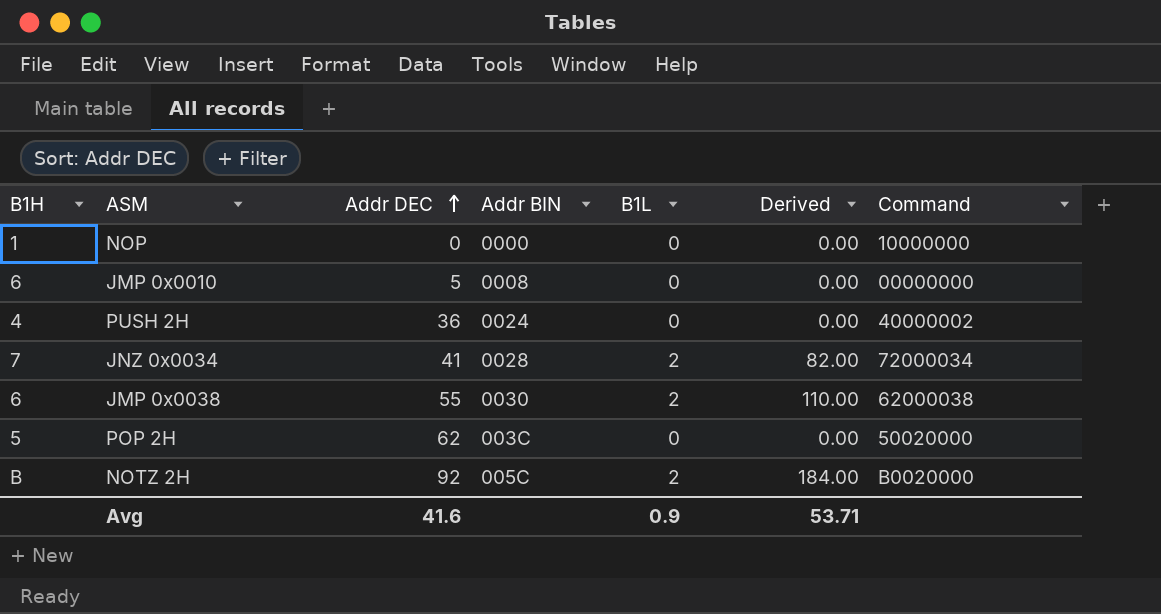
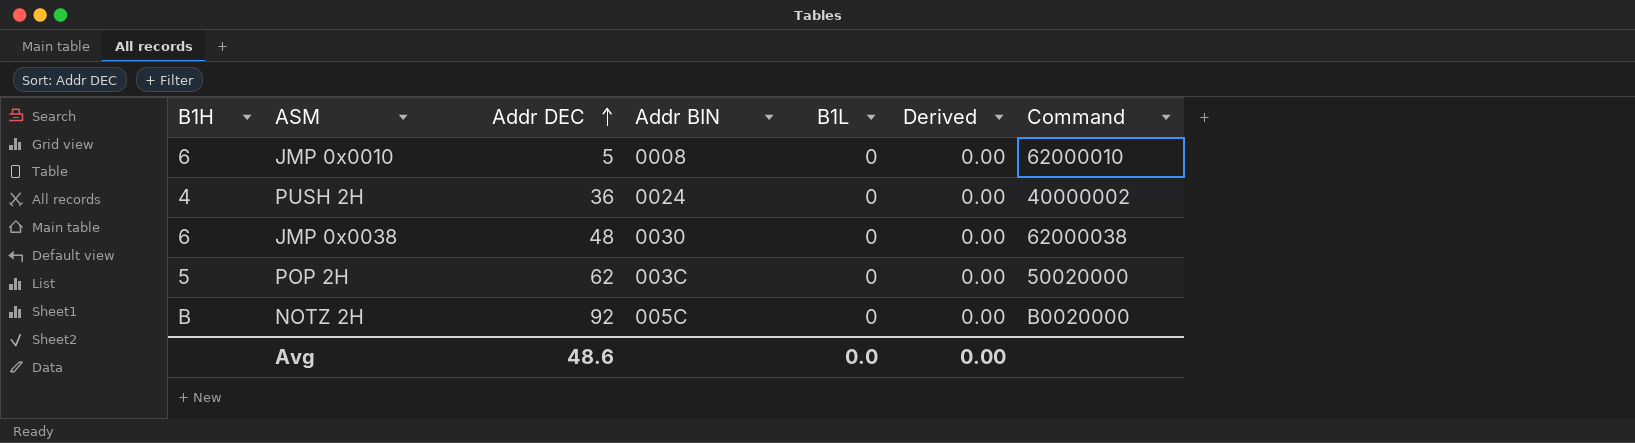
row NOP: 1 | 0 | 0000 | 0 | 0.00 | 10000000 -> none
row JNZ 0x0034: 7 | 41 | 0028 | 2 | 82.00 | 72000034 -> none
JMP 0x0010 | Command: 00000000 -> 62000010
JMP 0x0038 | Addr DEC: 55 -> 48
JMP 0x0038 | B1L: 2 -> 0
JMP 0x0038 | Derived: 110.00 -> 0.00
NOTZ 2H | B1L: 2 -> 0
NOTZ 2H | Derived: 184.00 -> 0.00
Avg | Addr DEC: 41.6 -> 48.6
Avg | B1L: 0.9 -> 0.0
Avg | Derived: 53.71 -> 0.00

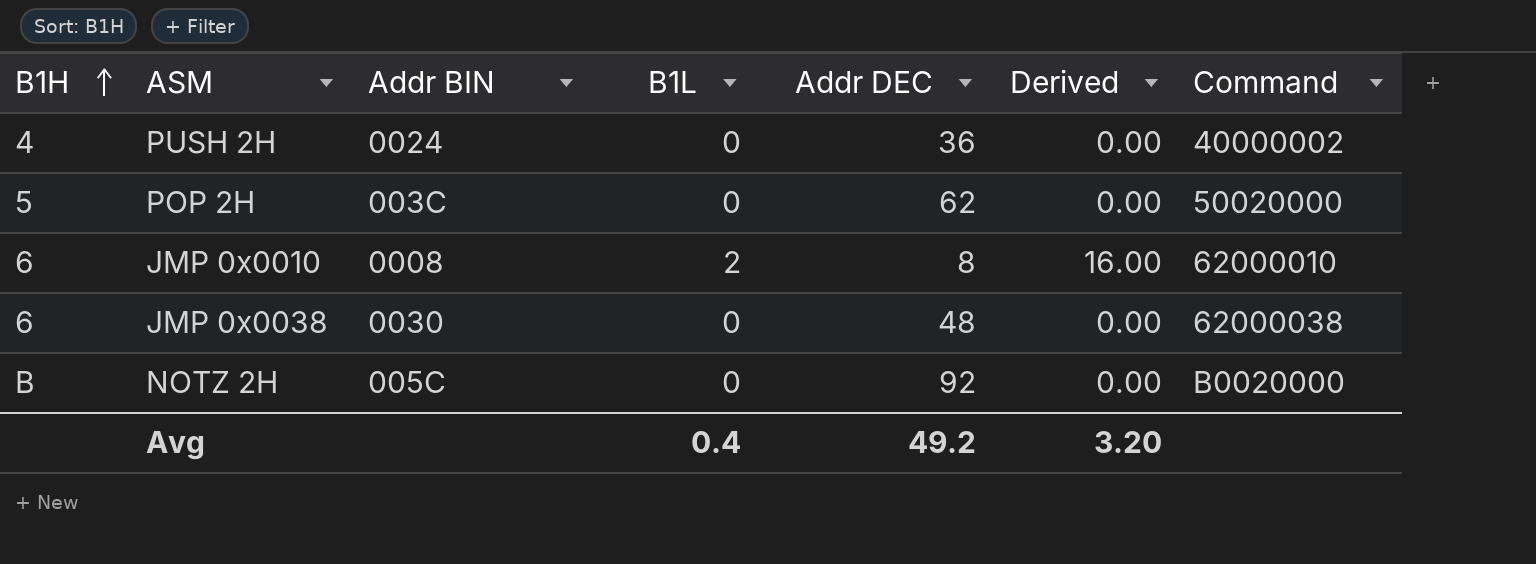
row order: Addr DEC ascending -> B1H ascending
column Addr DEC | position: 3 -> 5
JMP 0x0010 | B1L: 0 -> 2
JMP 0x0010 | Addr DEC: 5 -> 8
JMP 0x0010 | Derived: 0.00 -> 16.00
Avg | B1L: 0.0 -> 0.4
Avg | Addr DEC: 48.6 -> 49.2
Avg | Derived: 0.00 -> 3.20

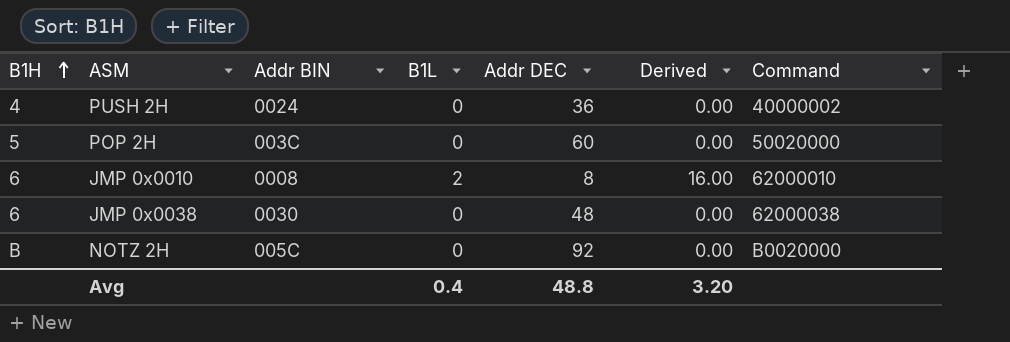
POP 2H | Addr DEC: 62 -> 60
Avg | Addr DEC: 49.2 -> 48.8

